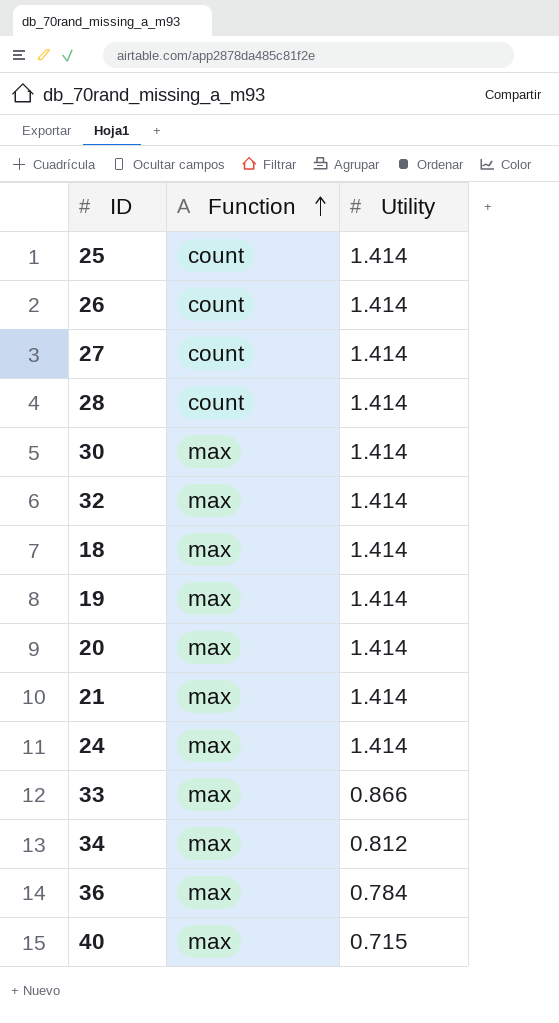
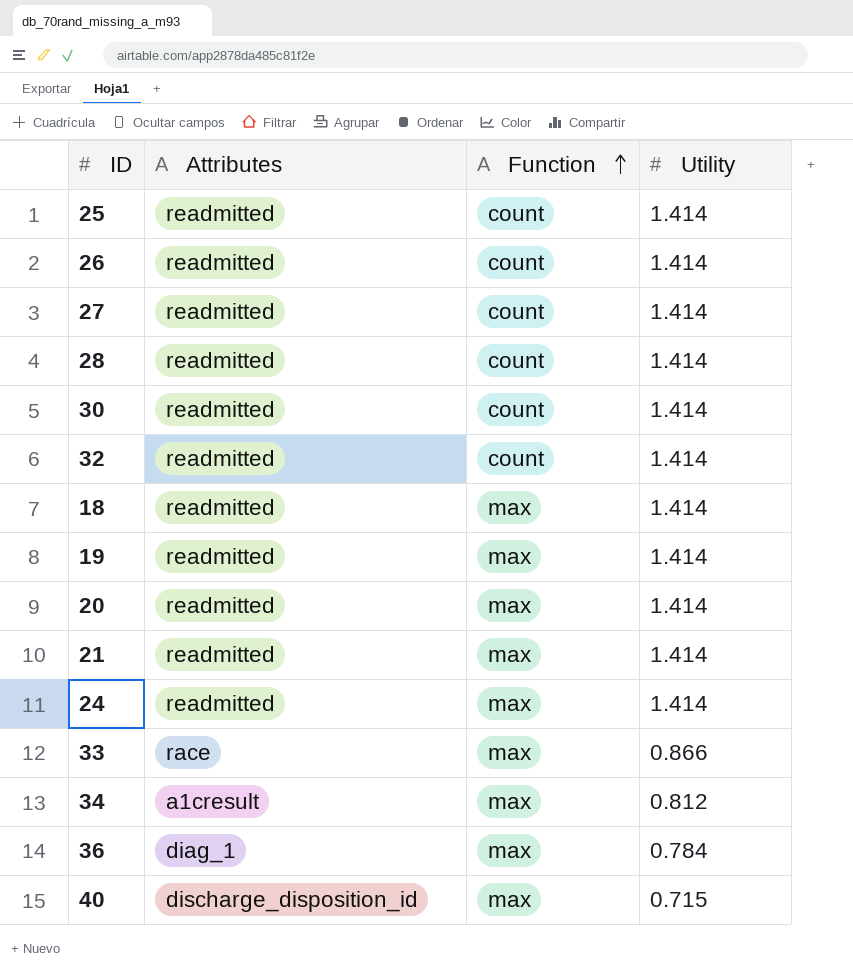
column Attributes | position: none -> 2
30 | Function: max -> count
32 | Function: max -> count

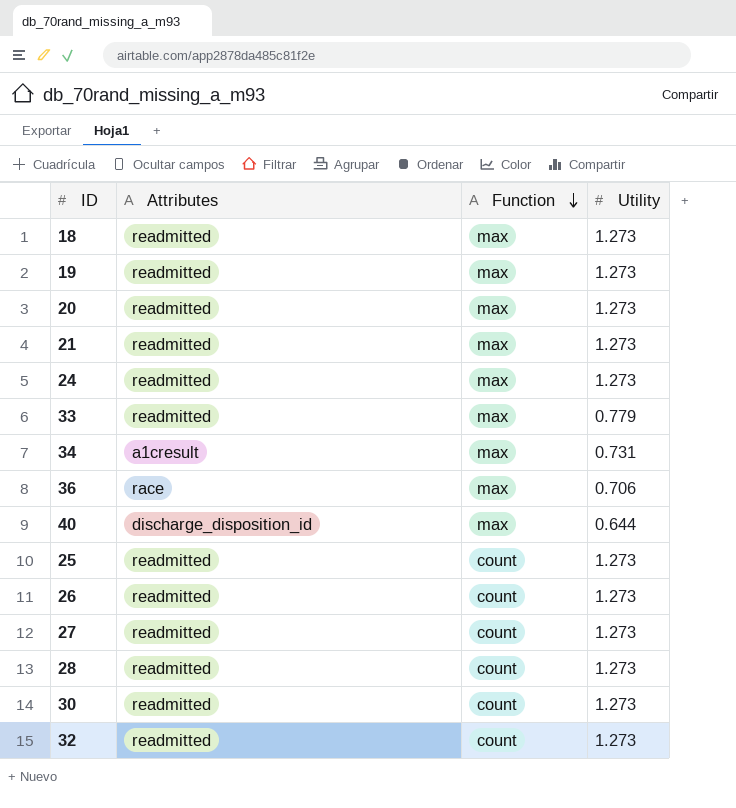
row order: Function ascending -> Function descending
18 | Utility: 1.414 -> 1.273
19 | Utility: 1.414 -> 1.273
20 | Utility: 1.414 -> 1.273
21 | Utility: 1.414 -> 1.273
24 | Utility: 1.414 -> 1.273
33 | Attributes: race -> readmitted
33 | Utility: 0.866 -> 0.779
34 | Utility: 0.812 -> 0.731
36 | Attributes: diag_1 -> race
36 | Utility: 0.784 -> 0.706
40 | Utility: 0.715 -> 0.644
25 | Utility: 1.414 -> 1.273
26 | Utility: 1.414 -> 1.273
27 | Utility: 1.414 -> 1.273
28 | Utility: 1.414 -> 1.273
30 | Utility: 1.414 -> 1.273
32 | Utility: 1.414 -> 1.273

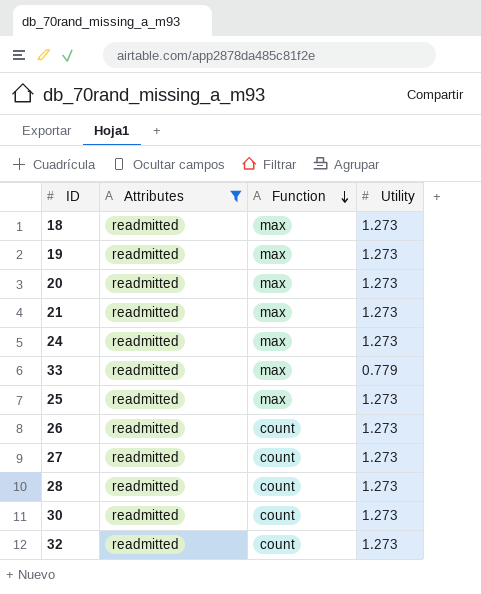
filter: none -> Attributes = readmitted
25 | Function: count -> max

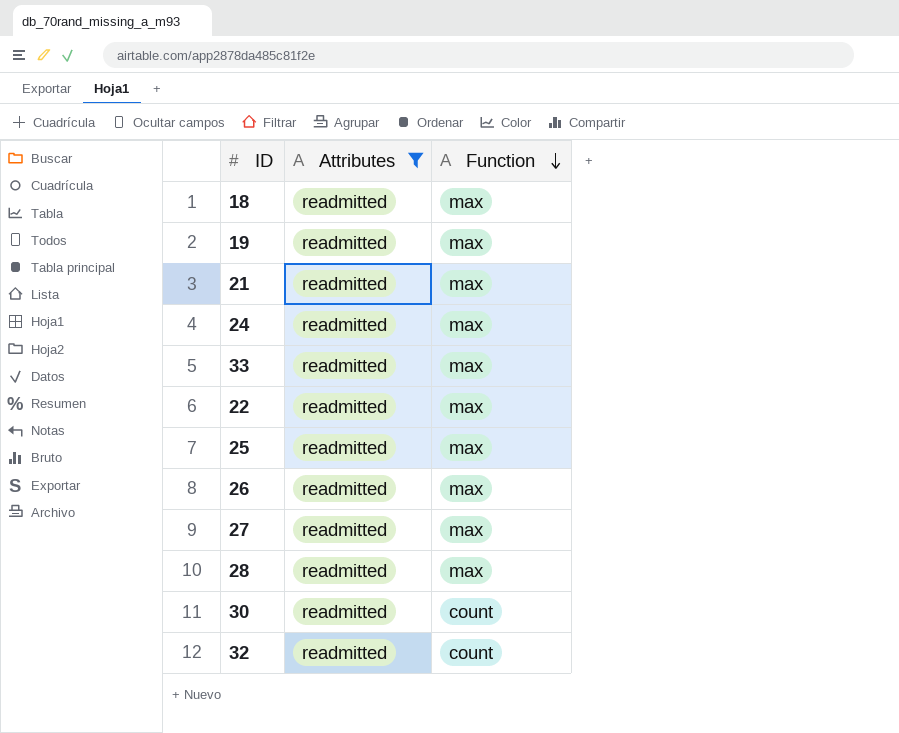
column Utility | position: 4 -> none
row 20: readmitted | max | 1.273 -> none
row 22: none -> readmitted | max
26 | Function: count -> max
27 | Function: count -> max
28 | Function: count -> max

